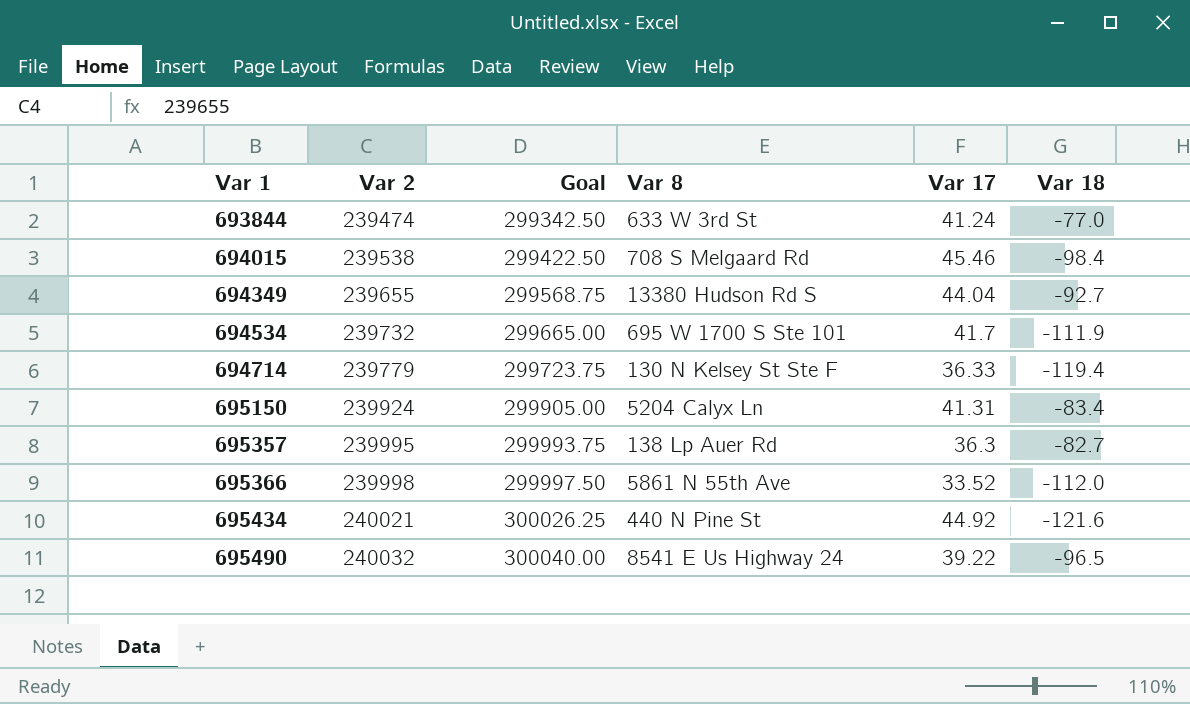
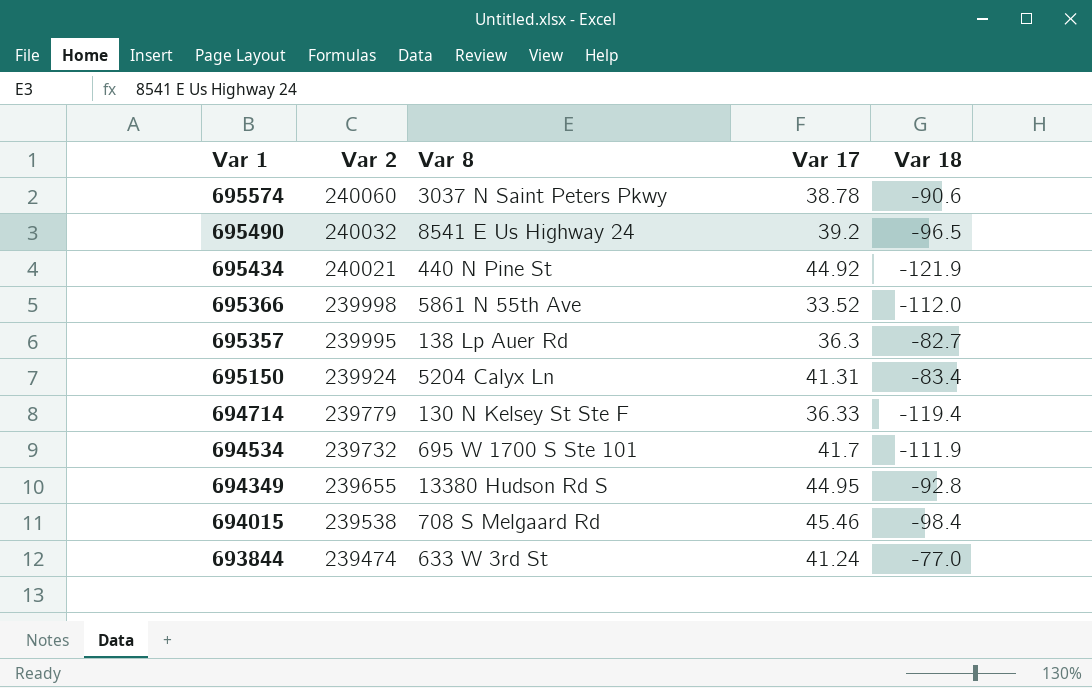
row order: Var 1 ascending -> Var 1 descending
column Goal | formula: [Var 2] * 1.25 -> none
row 695574: none -> 240060 | 3037 N Saint Peters Pkwy | 38.78 | -90.6
695490 | Var 17: 39.22 -> 39.2
695434 | Var 18: -121.6 -> -121.9
694349 | Var 17: 44.04 -> 44.95
694349 | Var 18: -92.7 -> -92.8

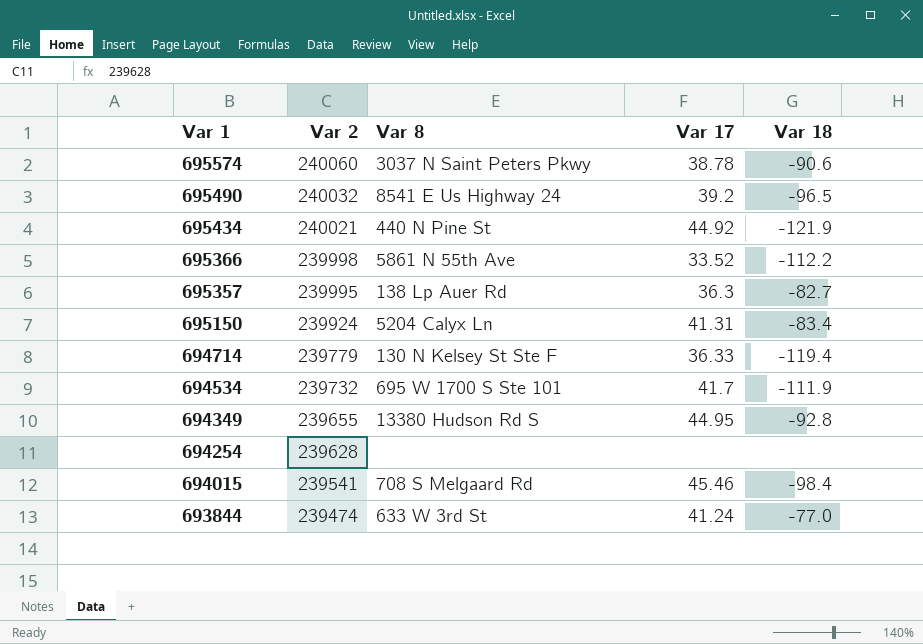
695366 | Var 18: -112.0 -> -112.2
row 694254: none -> 239628 | none | none | none
694015 | Var 2: 239538 -> 239541

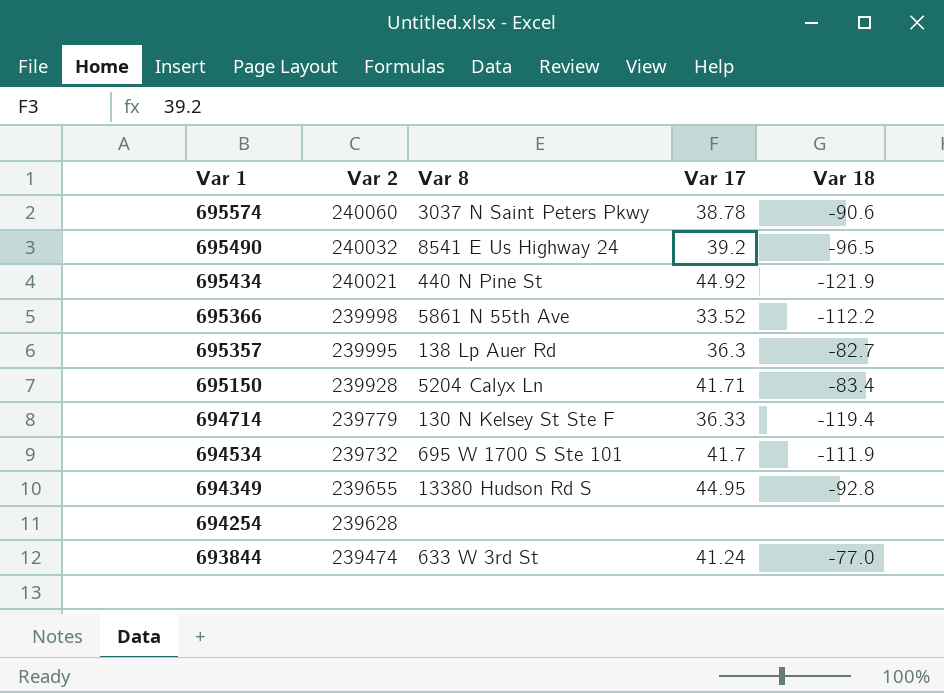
row 694015: 239541 | 708 S Melgaard Rd | 45.46 | -98.4 -> none
695150 | Var 2: 239924 -> 239928
695150 | Var 17: 41.31 -> 41.71

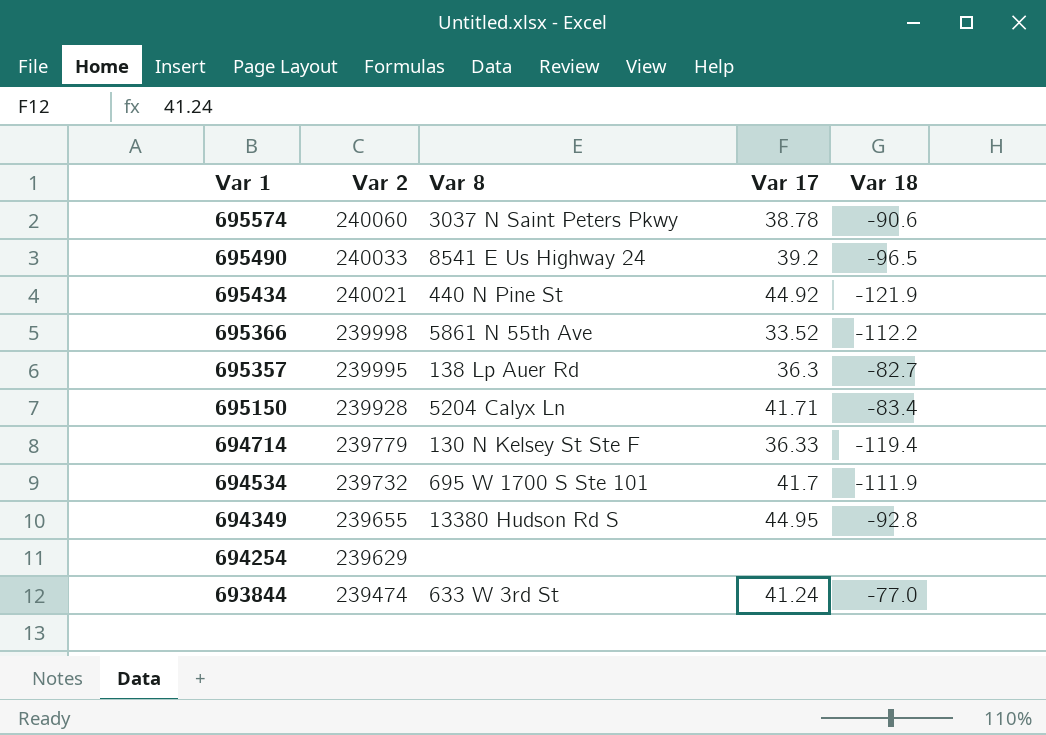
695490 | Var 2: 240032 -> 240033
694254 | Var 2: 239628 -> 239629

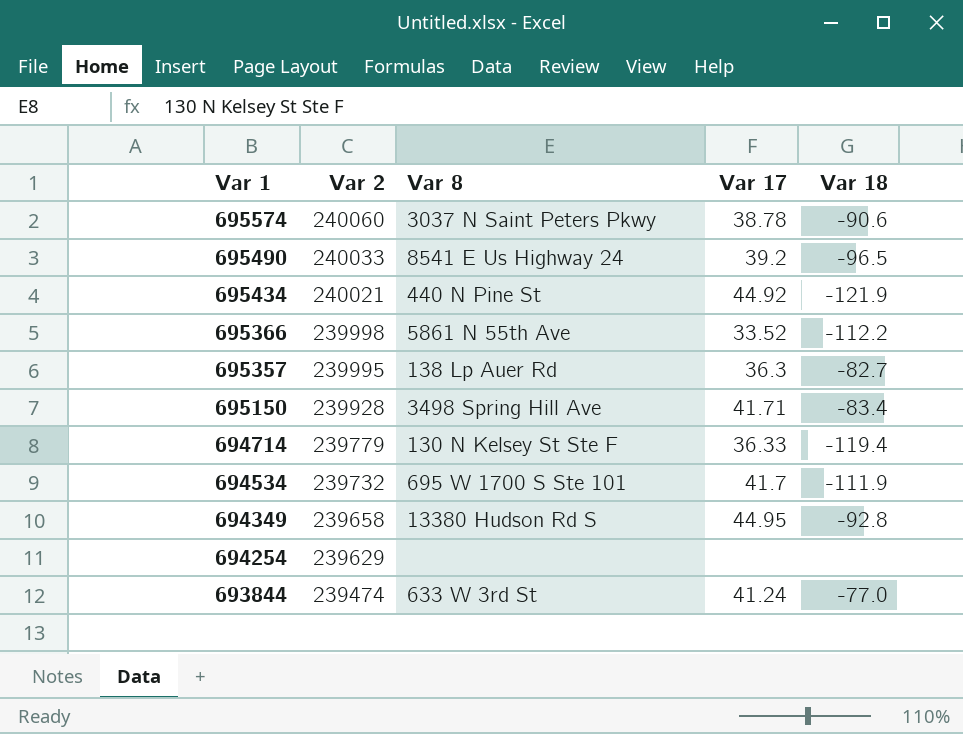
695150 | Var 8: 5204 Calyx Ln -> 3498 Spring Hill Ave
694349 | Var 2: 239655 -> 239658

